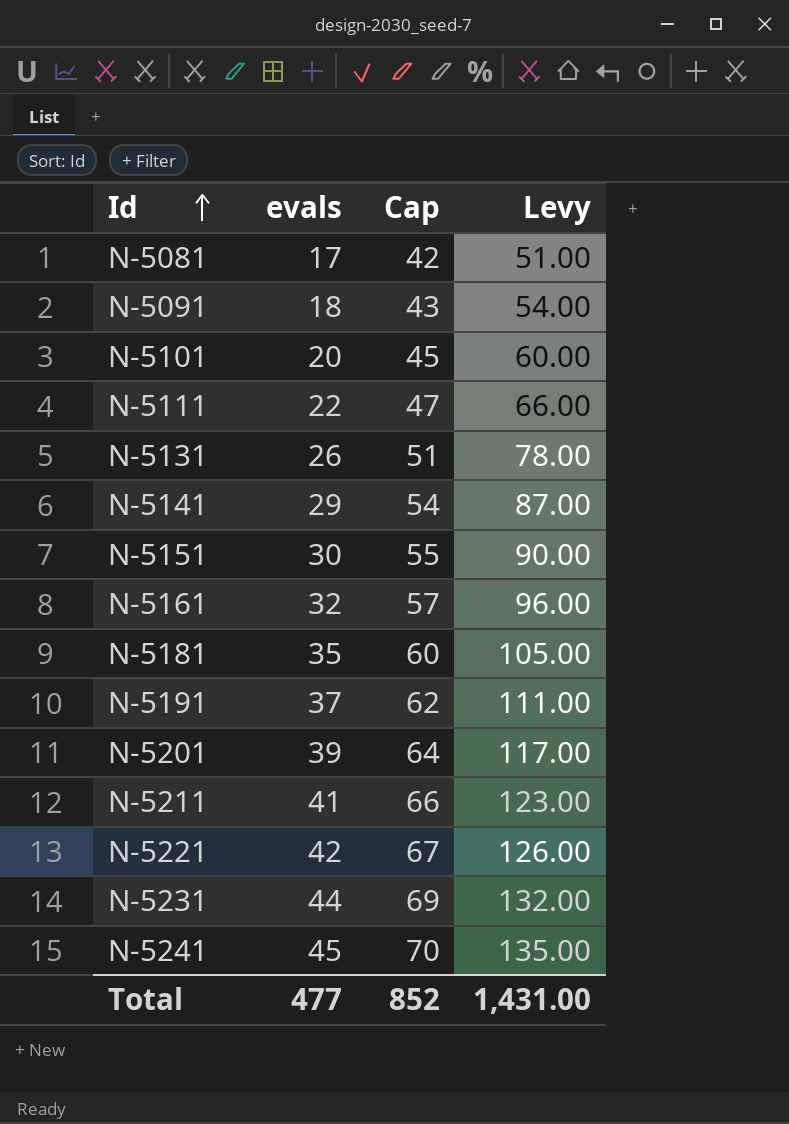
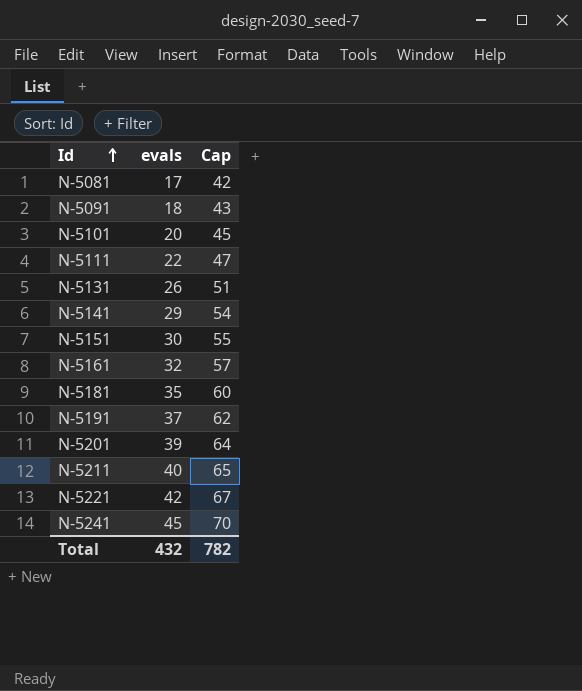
column Levy | formula: [evals] * 3 -> none
row N-5231: 44 | 69 | 132.00 -> none
N-5211 | evals: 41 -> 40
N-5211 | Cap: 66 -> 65
Total | evals: 477 -> 432
Total | Cap: 852 -> 782

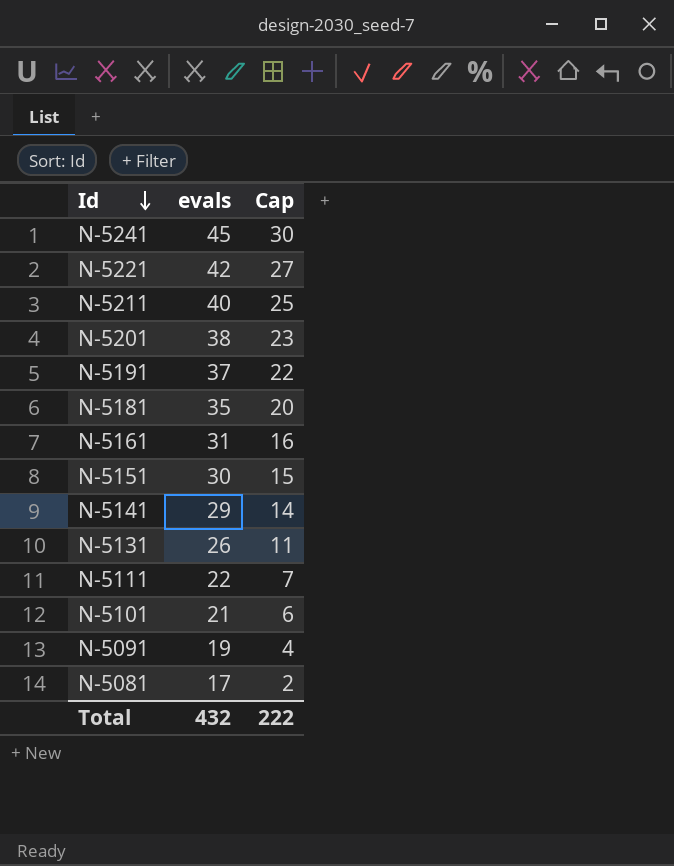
row order: Id ascending -> Id descending
column Cap | formula: [evals] + 25 -> [evals] - 15
N-5201 | evals: 39 -> 38
N-5161 | evals: 32 -> 31
N-5101 | evals: 20 -> 21
N-5091 | evals: 18 -> 19
Total | Cap: 782 -> 222

